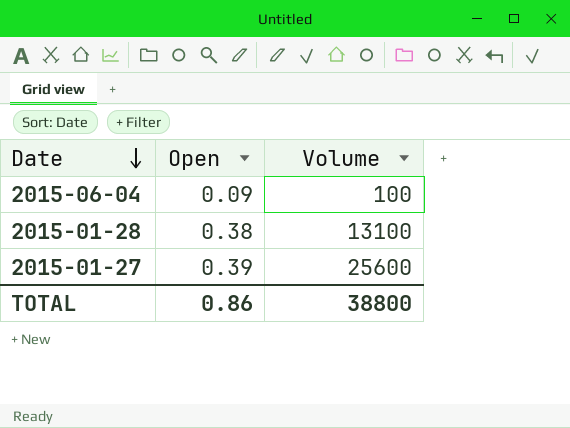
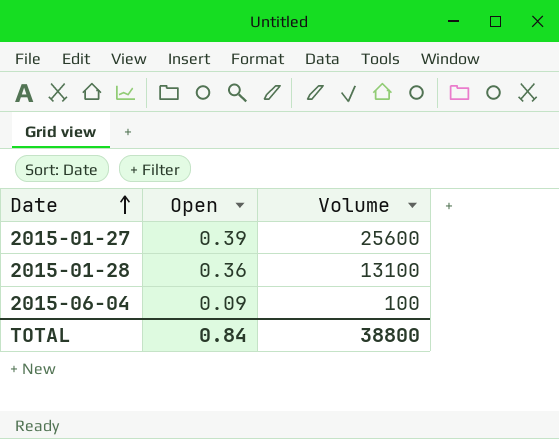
row order: Date descending -> Date ascending
2015-01-28 | Open: 0.38 -> 0.36
TOTAL | Open: 0.86 -> 0.84

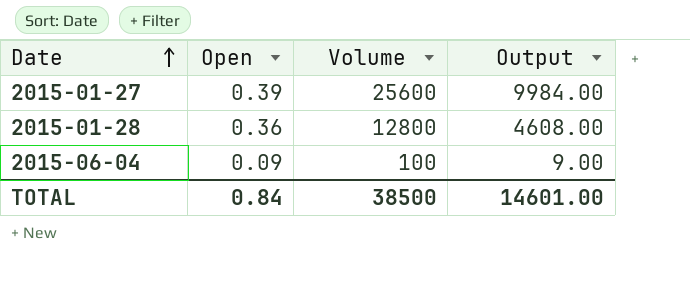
column Output | formula: none -> [Open] * [Volume]
2015-01-28 | Volume: 13100 -> 12800
TOTAL | Volume: 38800 -> 38500

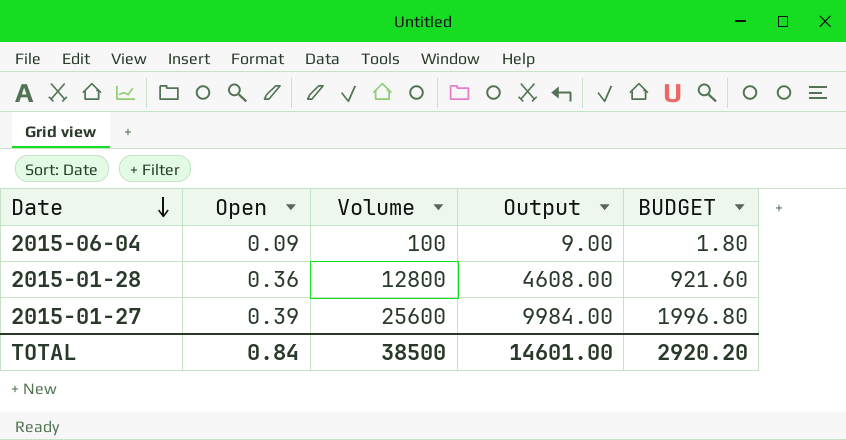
row order: Date ascending -> Date descending
column BUDGET | formula: none -> [Output] * 0.2

